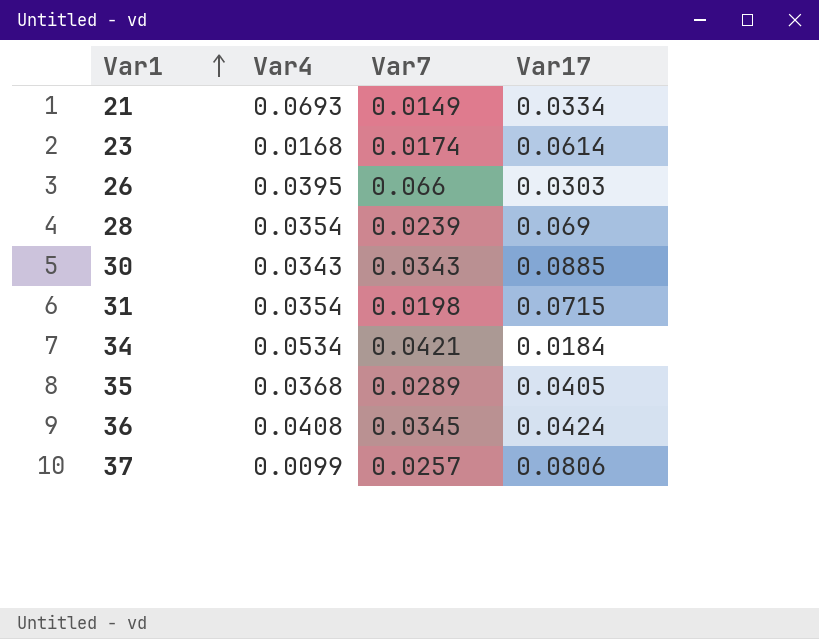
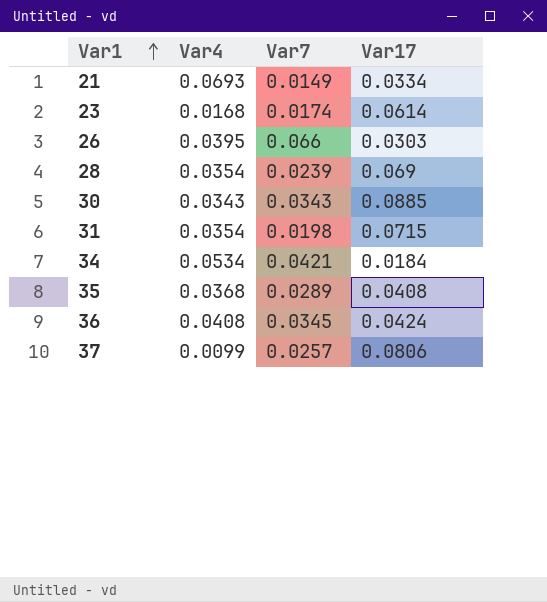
35 | Var17: 0.0405 -> 0.0408

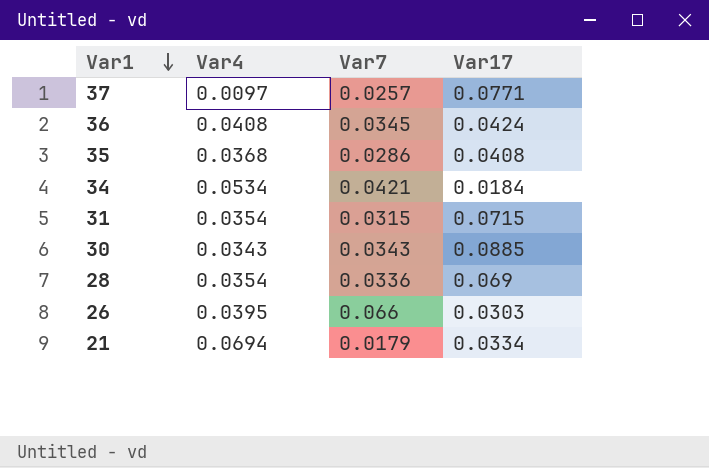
row order: Var1 ascending -> Var1 descending
row 23: 0.0168 | 0.0174 | 0.0614 -> none
37 | Var4: 0.0099 -> 0.0097
37 | Var17: 0.0806 -> 0.0771
35 | Var7: 0.0289 -> 0.0286
31 | Var7: 0.0198 -> 0.0315
28 | Var7: 0.0239 -> 0.0336
21 | Var4: 0.0693 -> 0.0694
21 | Var7: 0.0149 -> 0.0179

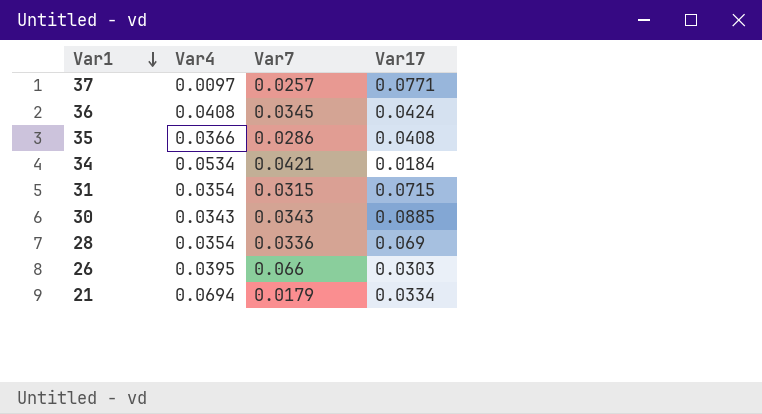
35 | Var4: 0.0368 -> 0.0366

